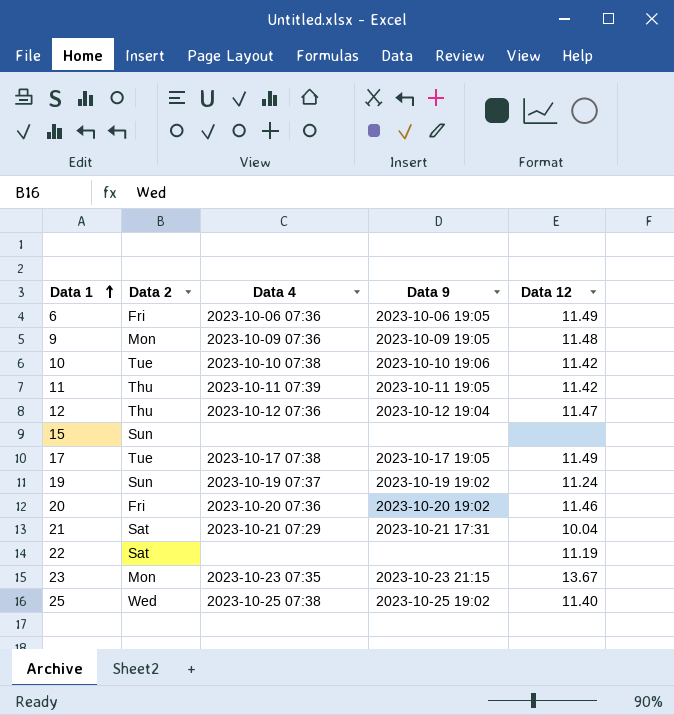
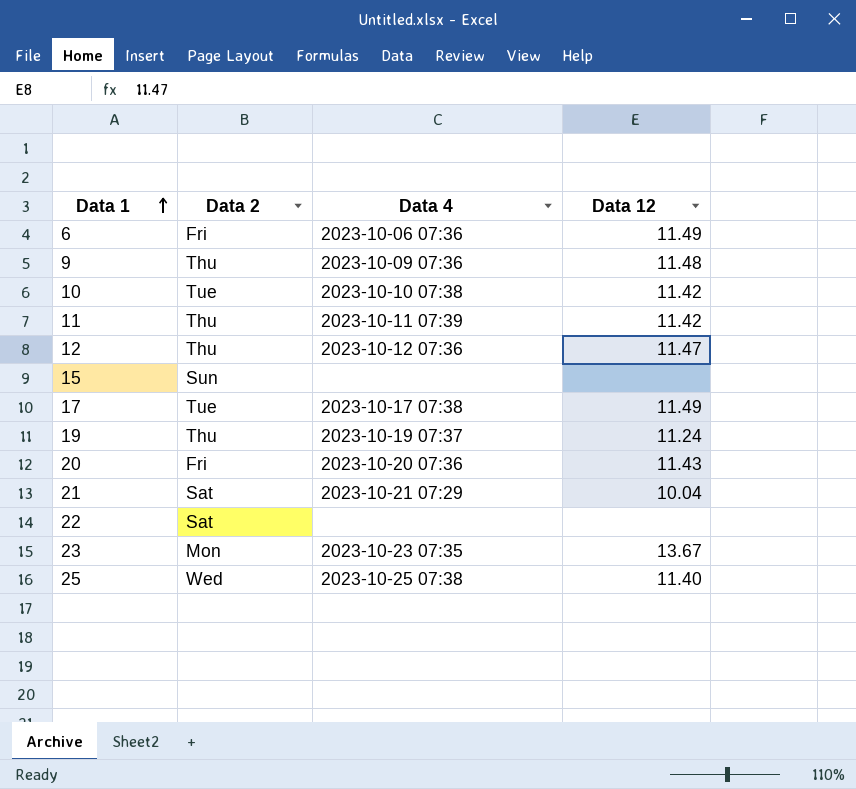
column Data 9 | position: 4 -> none
9 | Data 2: Mon -> Thu
19 | Data 2: Sun -> Thu
20 | Data 12: 11.46 -> 11.43
22 | Data 12: 11.19 -> none

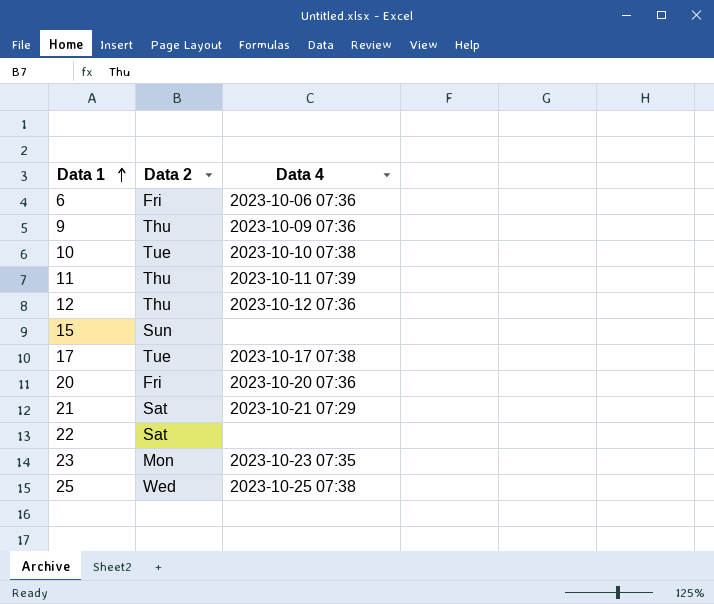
column Data 12 | position: 4 -> none
row 19: Thu | 2023-10-19 07:37 | 11.24 -> none

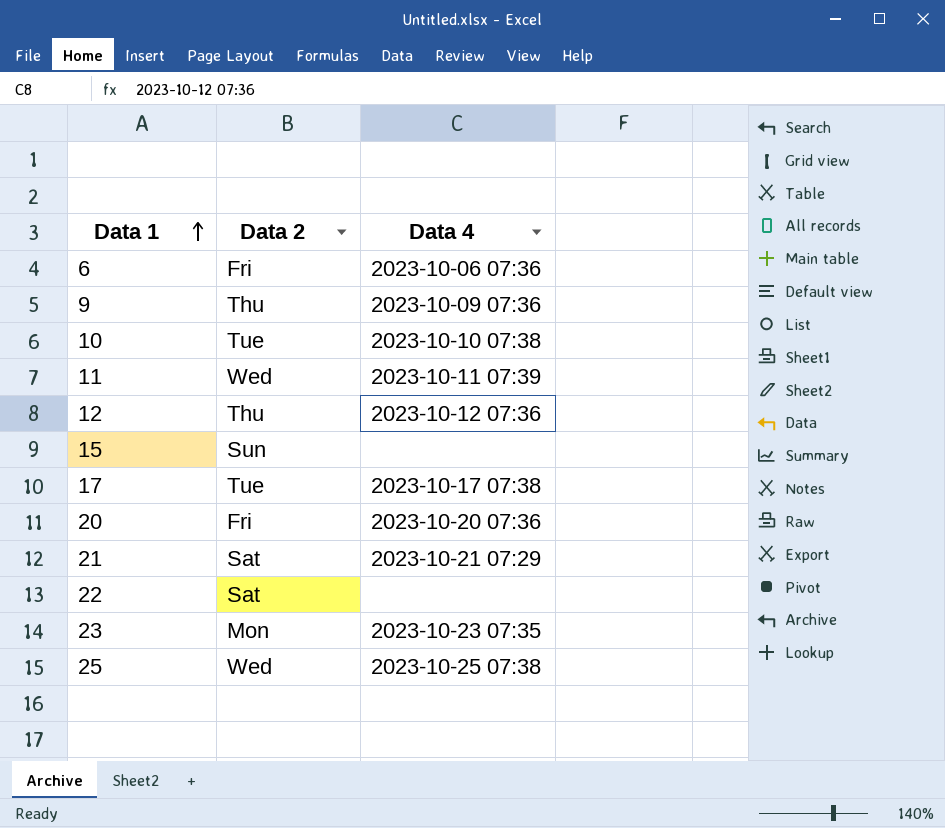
11 | Data 2: Thu -> Wed

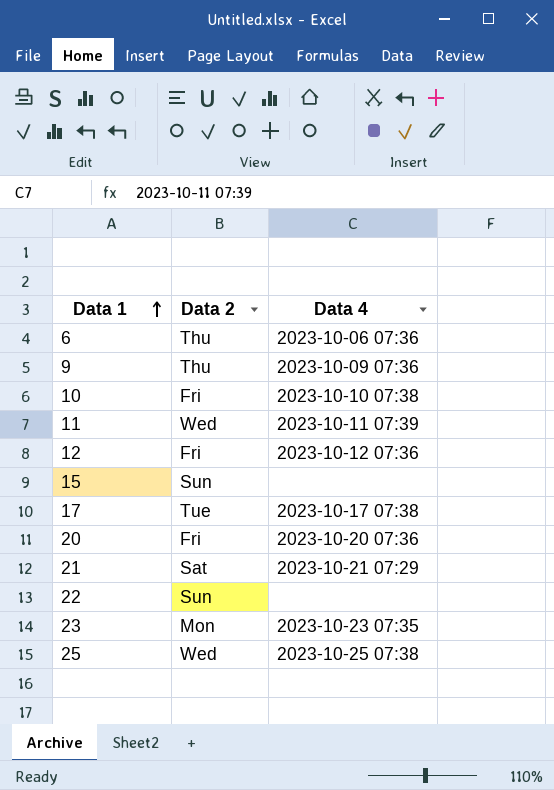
6 | Data 2: Fri -> Thu
10 | Data 2: Tue -> Fri
12 | Data 2: Thu -> Fri
22 | Data 2: Sat -> Sun

